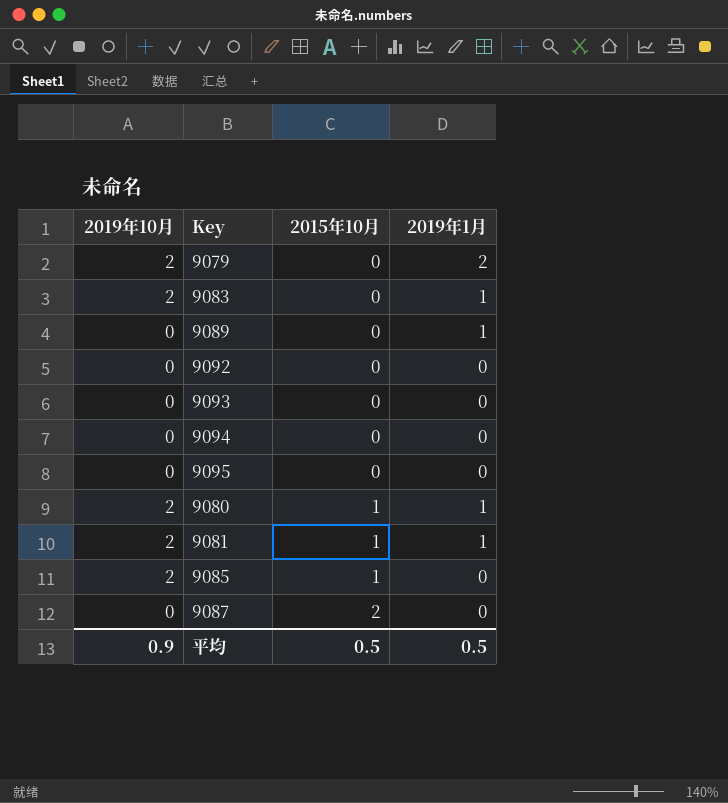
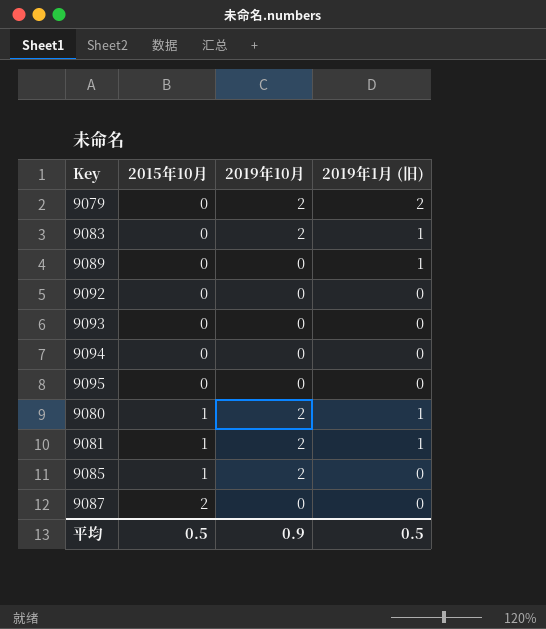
column 2019年10月 | position: 1 -> 3
column name: 2019年1月 -> 2019年1月 (旧)

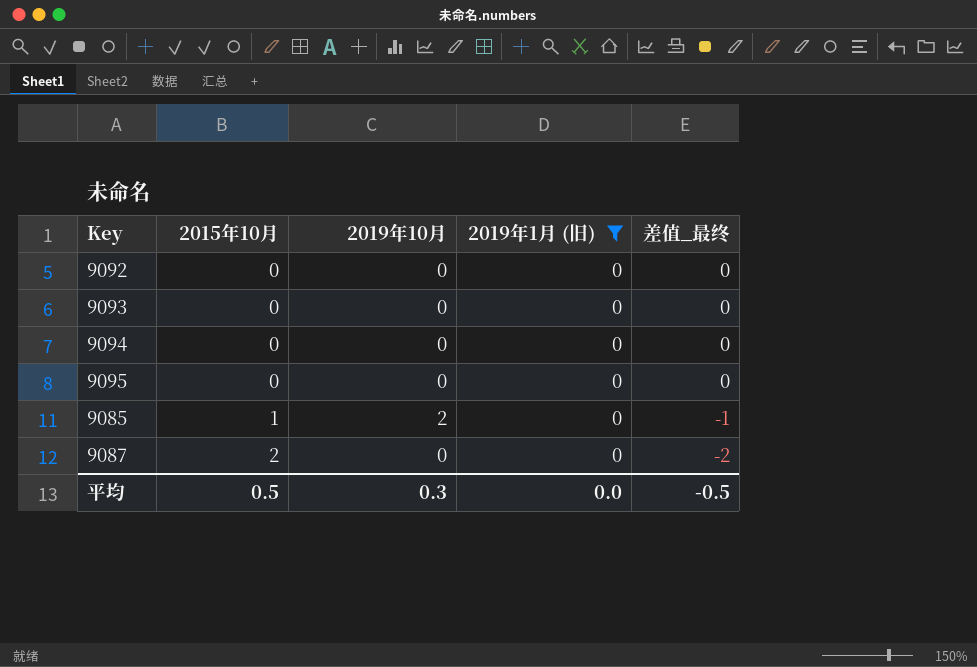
filter: none -> 2019年1月 (旧) = 0
column 差值_最终 | formula: none -> [2019年1月 (旧)] - [2015年10月]
平均 | 2019年10月: 0.9 -> 0.3
平均 | 2019年1月 (旧): 0.5 -> 0.0

